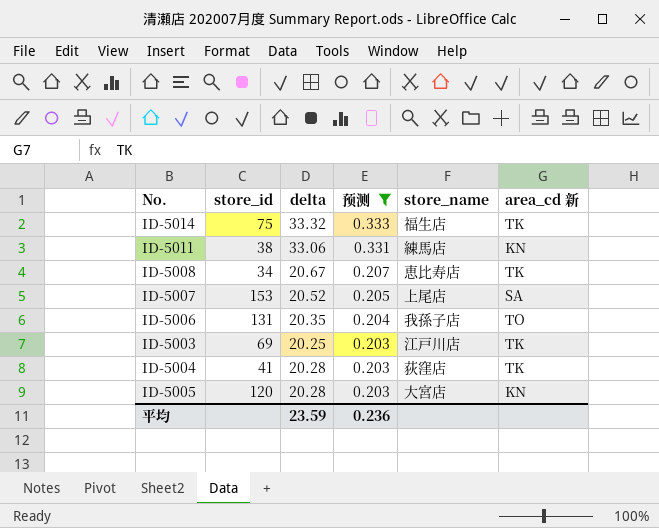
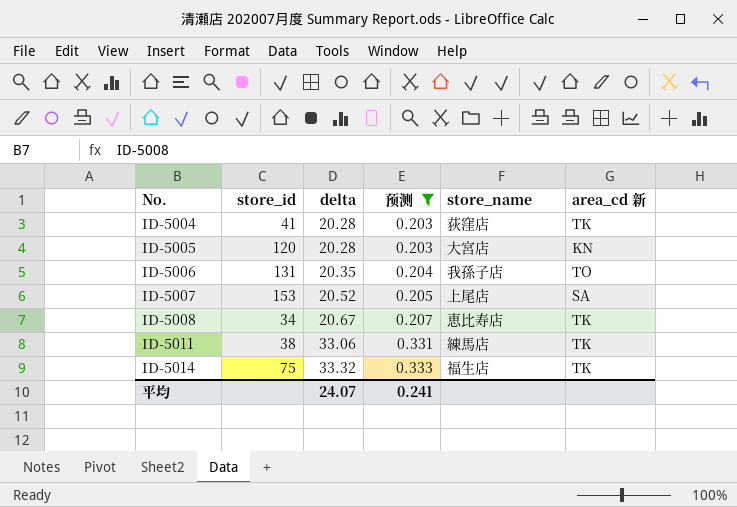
row order: 预测 descending -> No. ascending
row ID-5003: 69 | 20.25 | 0.203 | 江戸川店 | TK -> none
ID-5011 | area_cd 新: KN -> TK
平均 | delta: 23.59 -> 24.07
平均 | 预测: 0.236 -> 0.241

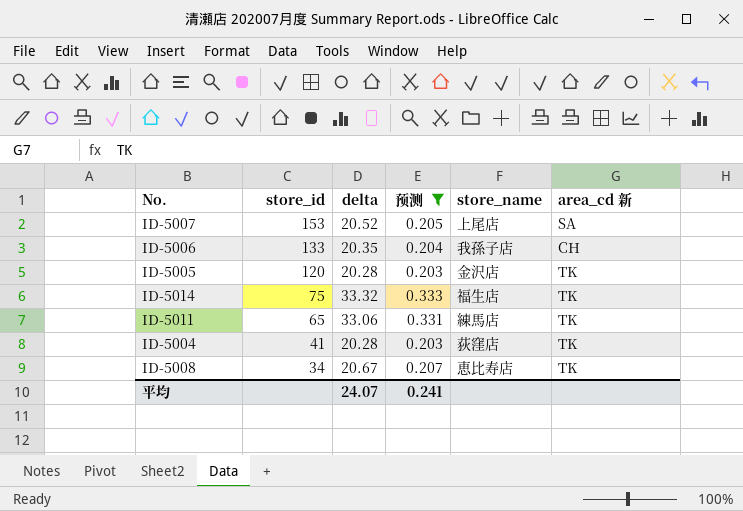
row order: No. ascending -> store_id descending
ID-5006 | store_id: 131 -> 133
ID-5006 | area_cd 新: TO -> CH
ID-5005 | store_name: 大宮店 -> 金沢店
ID-5005 | area_cd 新: KN -> TK
ID-5011 | store_id: 38 -> 65

